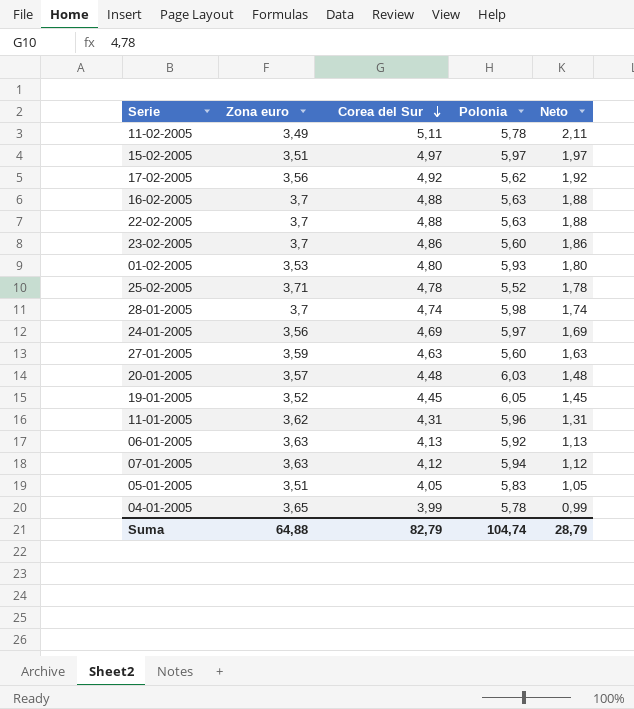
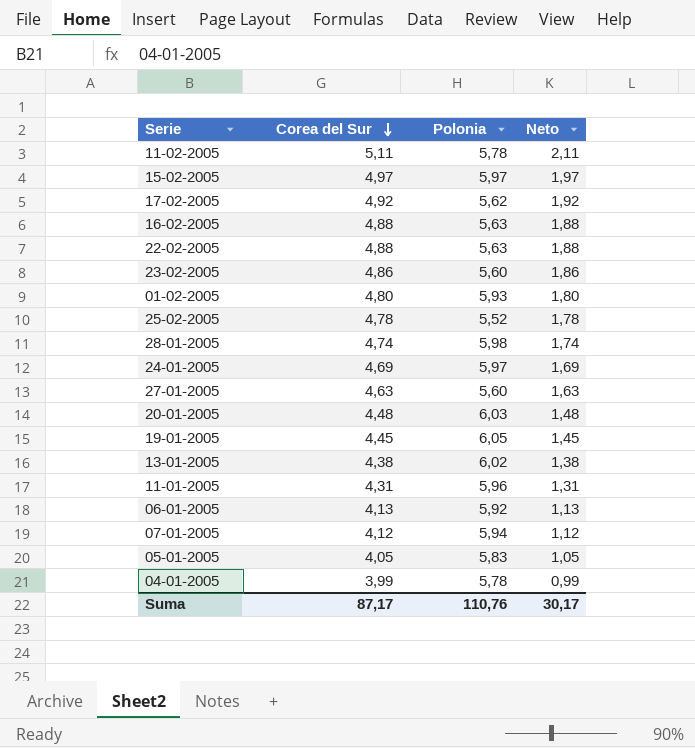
column Zona euro | position: 2 -> none
row 13-01-2005: none -> 4,38 | 6,02 | 1,38
Suma | Corea del Sur: 82,79 -> 87,17
Suma | Polonia: 104,74 -> 110,76
Suma | Neto: 28,79 -> 30,17

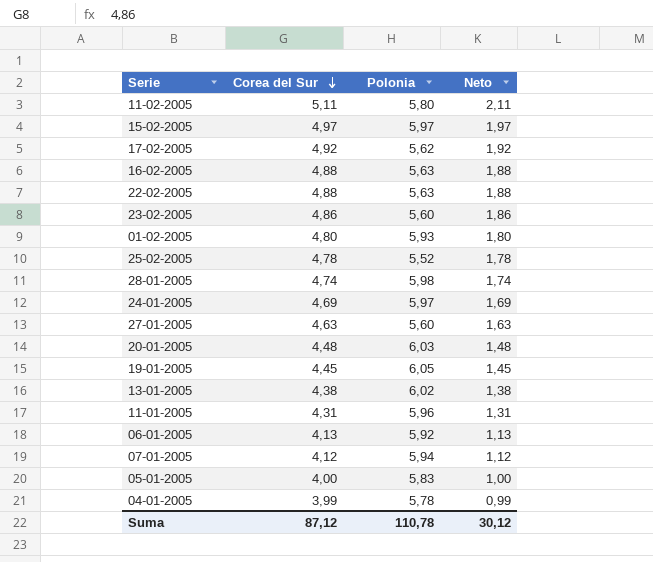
11-02-2005 | Polonia: 5,78 -> 5,80
05-01-2005 | Corea del Sur: 4,05 -> 4,00
05-01-2005 | Neto: 1,05 -> 1,00
Suma | Corea del Sur: 87,17 -> 87,12
Suma | Polonia: 110,76 -> 110,78
Suma | Neto: 30,17 -> 30,12

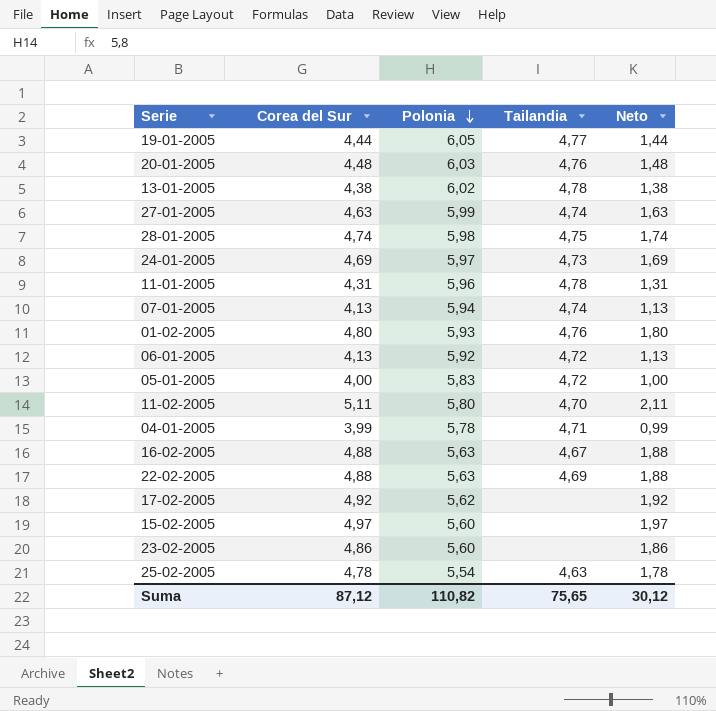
row order: Corea del Sur descending -> Polonia descending
column Tailandia | position: none -> 4
19-01-2005 | Corea del Sur: 4,45 -> 4,44
19-01-2005 | Neto: 1,45 -> 1,44
27-01-2005 | Polonia: 5,60 -> 5,99
07-01-2005 | Corea del Sur: 4,12 -> 4,13
07-01-2005 | Neto: 1,12 -> 1,13
15-02-2005 | Polonia: 5,97 -> 5,60
25-02-2005 | Polonia: 5,52 -> 5,54
Suma | Polonia: 110,78 -> 110,82

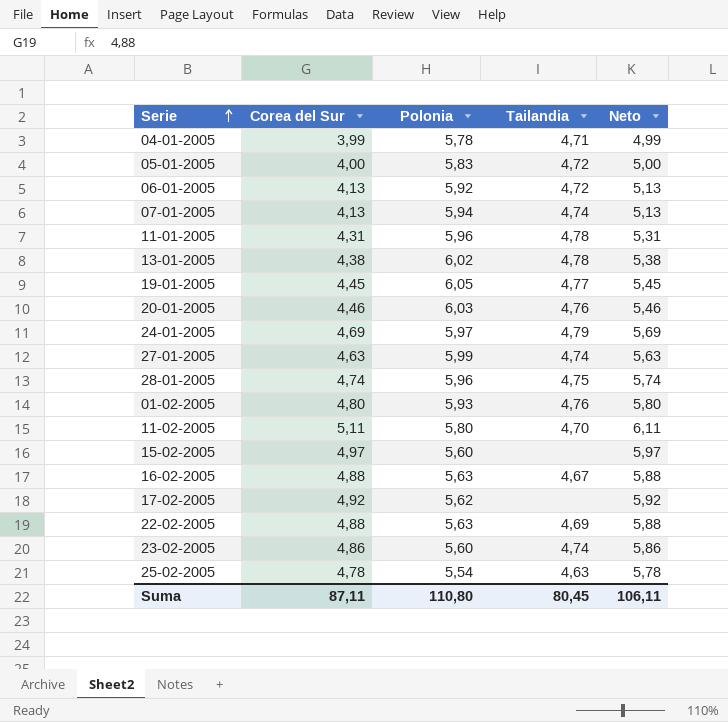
row order: Polonia descending -> Serie ascending
column Neto | formula: [Corea del Sur] - 3 -> [Corea del Sur] + 1
19-01-2005 | Corea del Sur: 4,44 -> 4,45
20-01-2005 | Corea del Sur: 4,48 -> 4,46
24-01-2005 | Tailandia: 4,73 -> 4,79
28-01-2005 | Polonia: 5,98 -> 5,96
23-02-2005 | Tailandia: none -> 4,74
Suma | Corea del Sur: 87,12 -> 87,11
Suma | Polonia: 110,82 -> 110,80
Suma | Tailandia: 75,65 -> 80,45
Suma | Neto: 30,12 -> 106,11

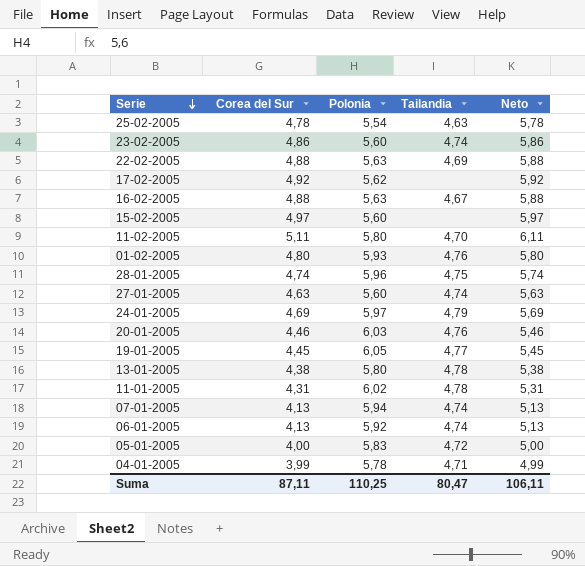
row order: Serie ascending -> Serie descending
27-01-2005 | Polonia: 5,99 -> 5,60
13-01-2005 | Polonia: 6,02 -> 5,80
11-01-2005 | Polonia: 5,96 -> 6,02
06-01-2005 | Tailandia: 4,72 -> 4,74
Suma | Polonia: 110,80 -> 110,25
Suma | Tailandia: 80,45 -> 80,47

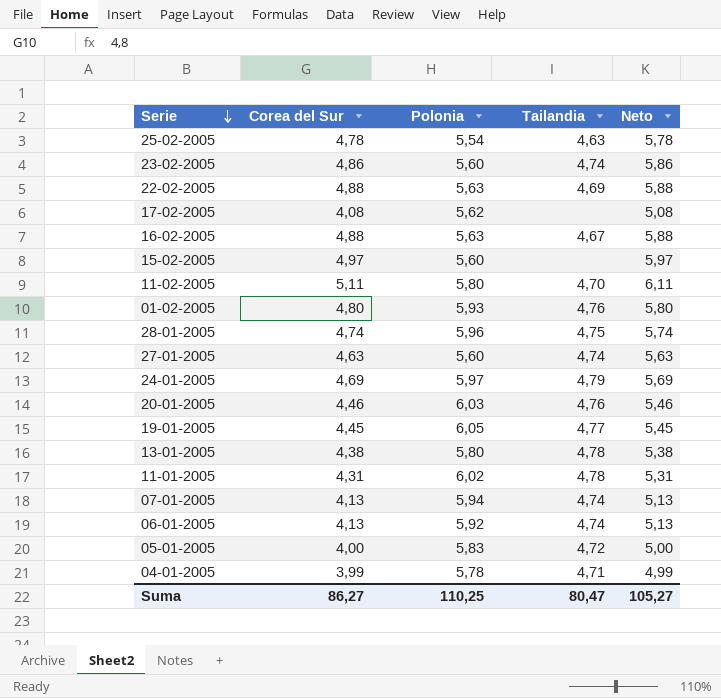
17-02-2005 | Corea del Sur: 4,92 -> 4,08
17-02-2005 | Neto: 5,92 -> 5,08
Suma | Corea del Sur: 87,11 -> 86,27
Suma | Neto: 106,11 -> 105,27

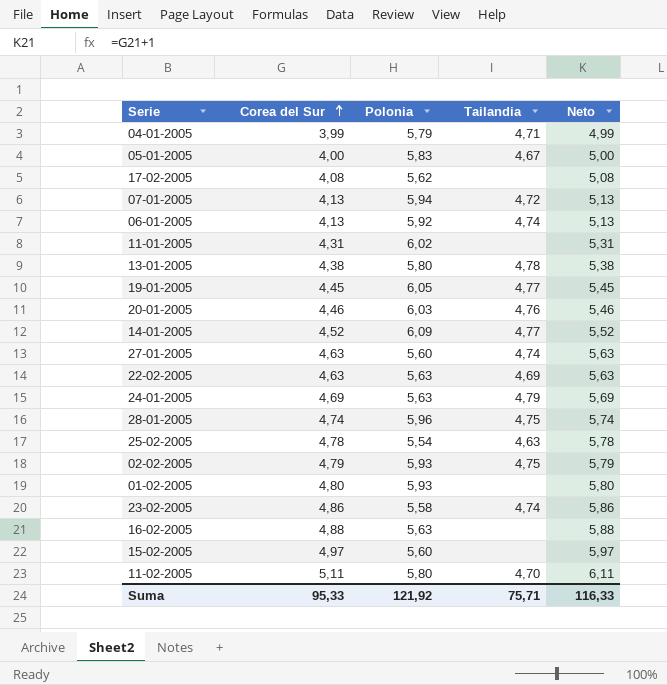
row order: Serie descending -> Corea del Sur ascending
04-01-2005 | Polonia: 5,78 -> 5,79
05-01-2005 | Tailandia: 4,72 -> 4,67
07-01-2005 | Tailandia: 4,74 -> 4,72
11-01-2005 | Tailandia: 4,78 -> none
row 14-01-2005: none -> 4,52 | 6,09 | 4,77 | 5,52
22-02-2005 | Corea del Sur: 4,88 -> 4,63
22-02-2005 | Neto: 5,88 -> 5,63
24-01-2005 | Polonia: 5,97 -> 5,63
row 02-02-2005: none -> 4,79 | 5,93 | 4,75 | 5,79
01-02-2005 | Tailandia: 4,76 -> none
23-02-2005 | Polonia: 5,60 -> 5,58
16-02-2005 | Tailandia: 4,67 -> none
Suma | Corea del Sur: 86,27 -> 95,33
Suma | Polonia: 110,25 -> 121,92
Suma | Tailandia: 80,47 -> 75,71
Suma | Neto: 105,27 -> 116,33

